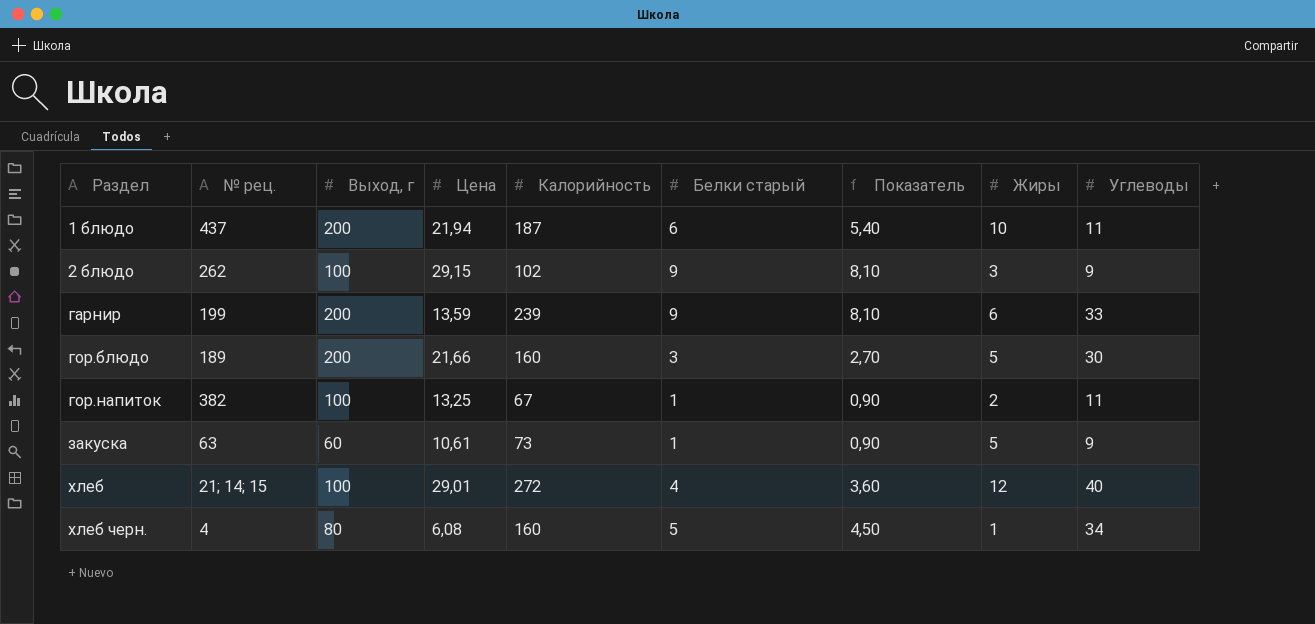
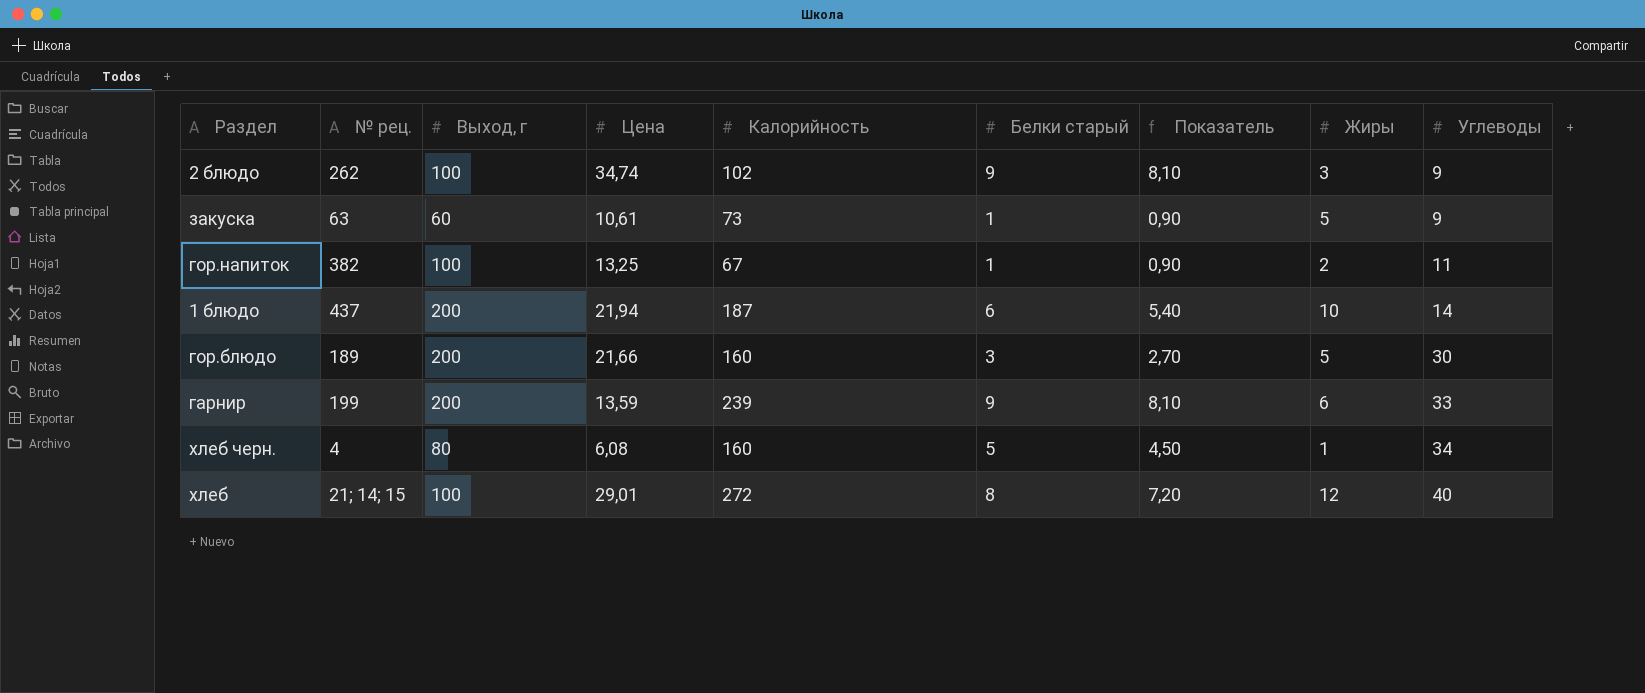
row order: Раздел ascending -> Углеводы ascending
2 блюдо | Цена: 29,15 -> 34,74
1 блюдо | Углеводы: 11 -> 14
хлеб | Белки старый: 4 -> 8
хлеб | Показатель: 3,60 -> 7,20

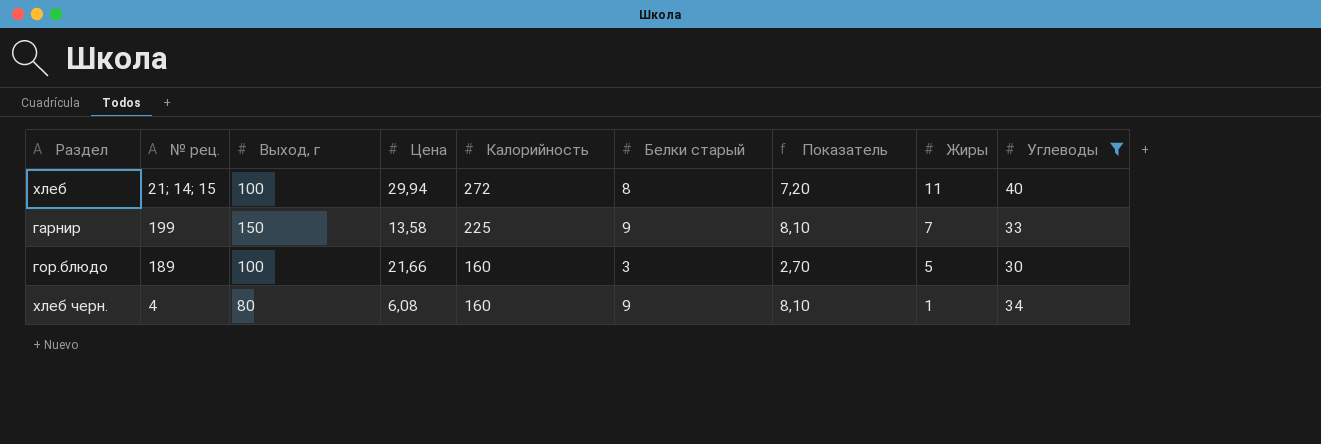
filter: none -> Углеводы >= 30
row order: Углеводы ascending -> Калорийность descending
хлеб | Цена: 29,01 -> 29,94
хлеб | Жиры: 12 -> 11
гарнир | Выход, г: 200 -> 150
гарнир | Цена: 13,59 -> 13,58
гарнир | Калорийность: 239 -> 225
гарнир | Жиры: 6 -> 7
гор.блюдо | Выход, г: 200 -> 100
хлеб черн. | Белки старый: 5 -> 9
хлеб черн. | Показатель: 4,50 -> 8,10

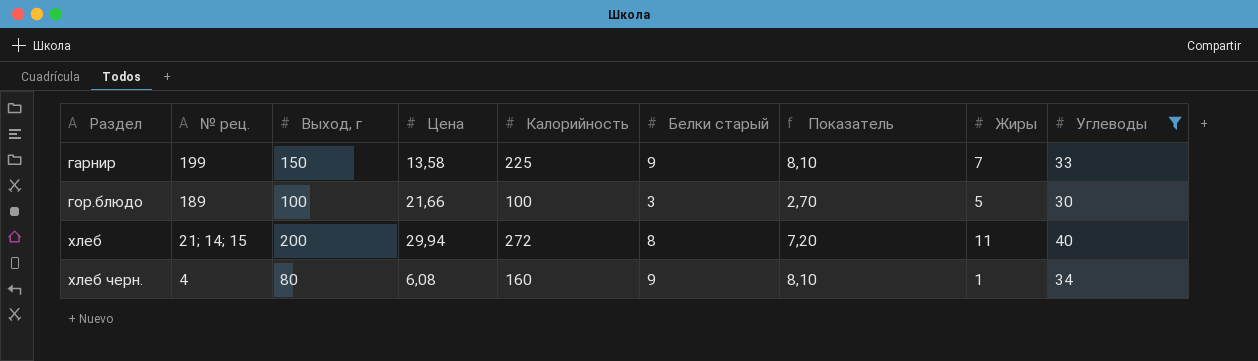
row order: Калорийность descending -> Раздел ascending
гор.блюдо | Калорийность: 160 -> 100
хлеб | Выход, г: 100 -> 200

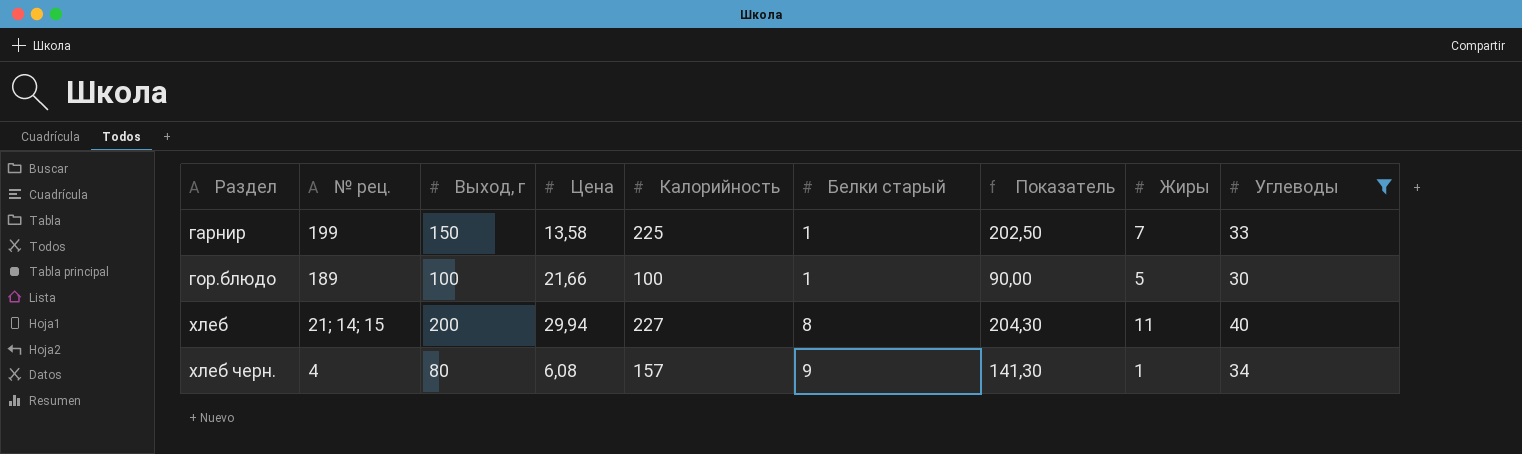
column Показатель | formula: [Белки старый] * 0,9 -> [Калорийность] * 0,9
гарнир | Белки старый: 9 -> 1
гор.блюдо | Белки старый: 3 -> 1
хлеб | Калорийность: 272 -> 227
хлеб черн. | Калорийность: 160 -> 157

